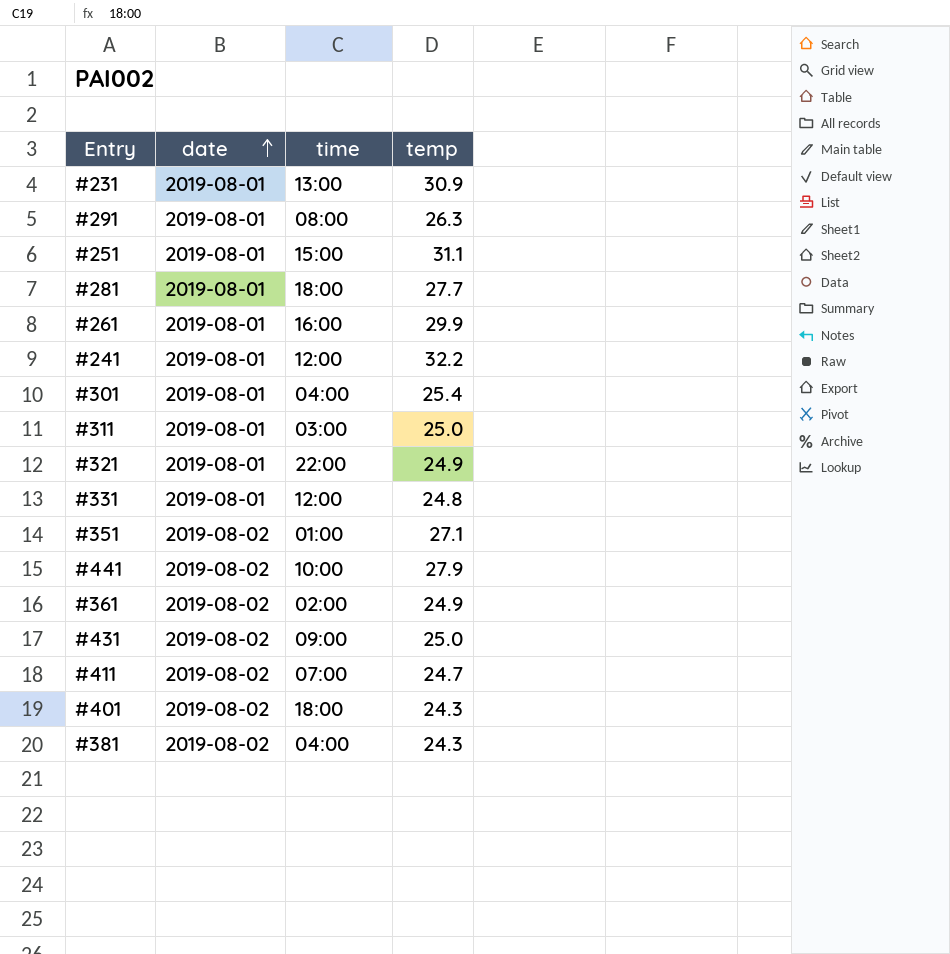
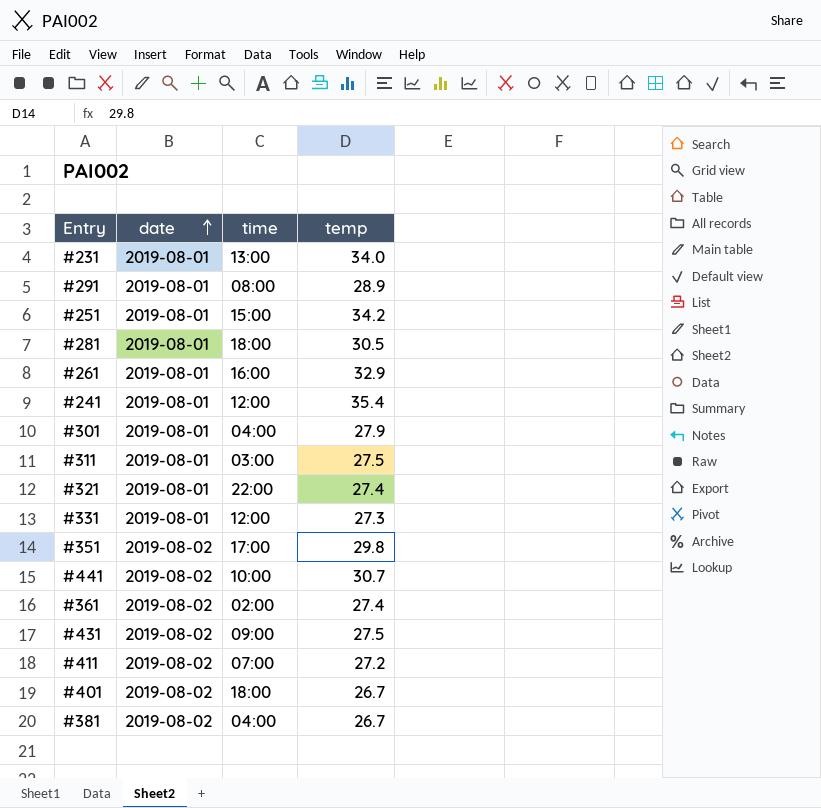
#231 | temp: 30.9 -> 34.0
#291 | temp: 26.3 -> 28.9
#251 | temp: 31.1 -> 34.2
#281 | temp: 27.7 -> 30.5
#261 | temp: 29.9 -> 32.9
#241 | temp: 32.2 -> 35.4
#301 | temp: 25.4 -> 27.9
#311 | temp: 25.0 -> 27.5
#321 | temp: 24.9 -> 27.4
#331 | temp: 24.8 -> 27.3
#351 | time: 01:00 -> 17:00
#351 | temp: 27.1 -> 29.8
#441 | temp: 27.9 -> 30.7
#361 | temp: 24.9 -> 27.4
#431 | temp: 25.0 -> 27.5
#411 | temp: 24.7 -> 27.2
#401 | temp: 24.3 -> 26.7
#381 | temp: 24.3 -> 26.7

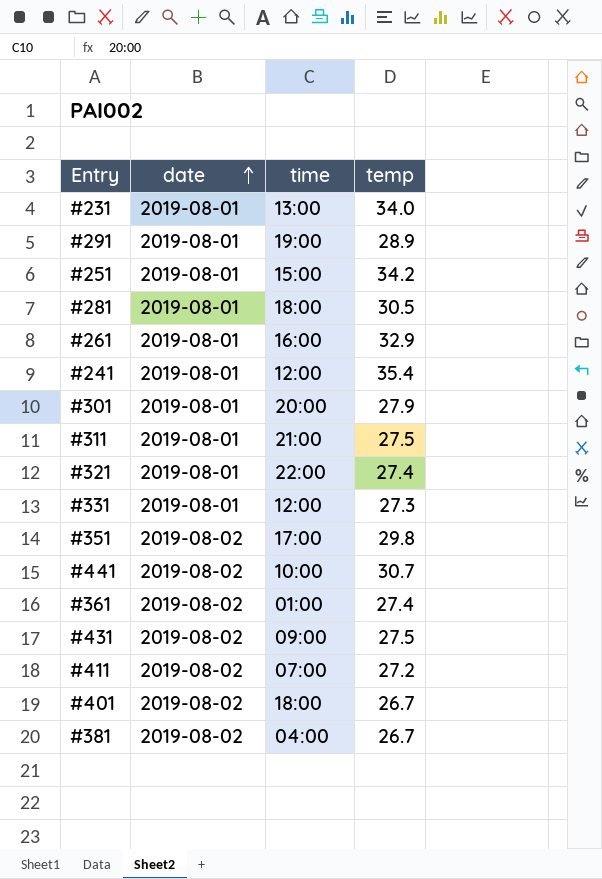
#291 | time: 08:00 -> 19:00
#301 | time: 04:00 -> 20:00
#311 | time: 03:00 -> 21:00
#361 | time: 02:00 -> 01:00

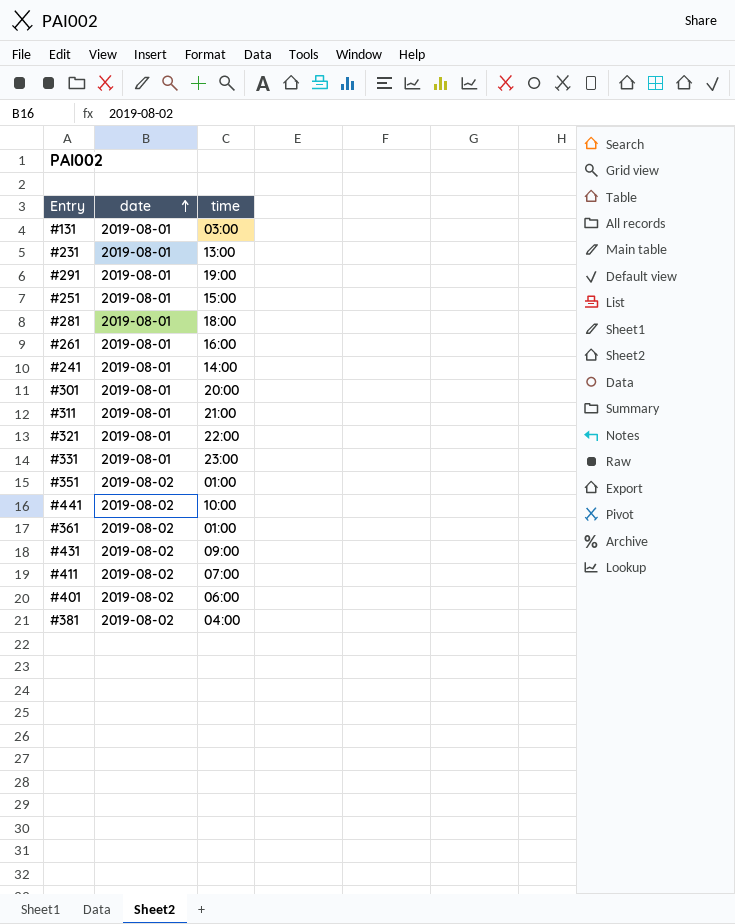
column temp | position: 4 -> none
row #131: none -> 2019-08-01 | 03:00
#241 | time: 12:00 -> 14:00
#331 | time: 12:00 -> 23:00
#351 | time: 17:00 -> 01:00
#401 | time: 18:00 -> 06:00

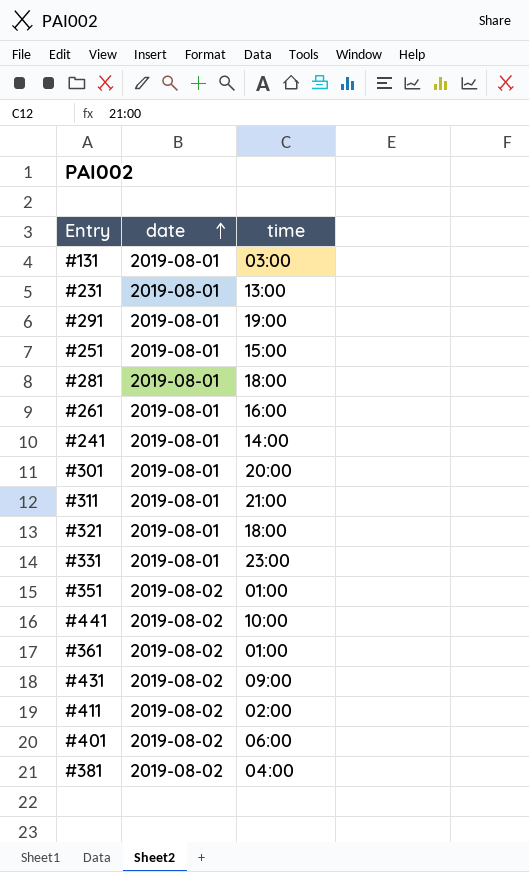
#321 | time: 22:00 -> 18:00
#411 | time: 07:00 -> 02:00

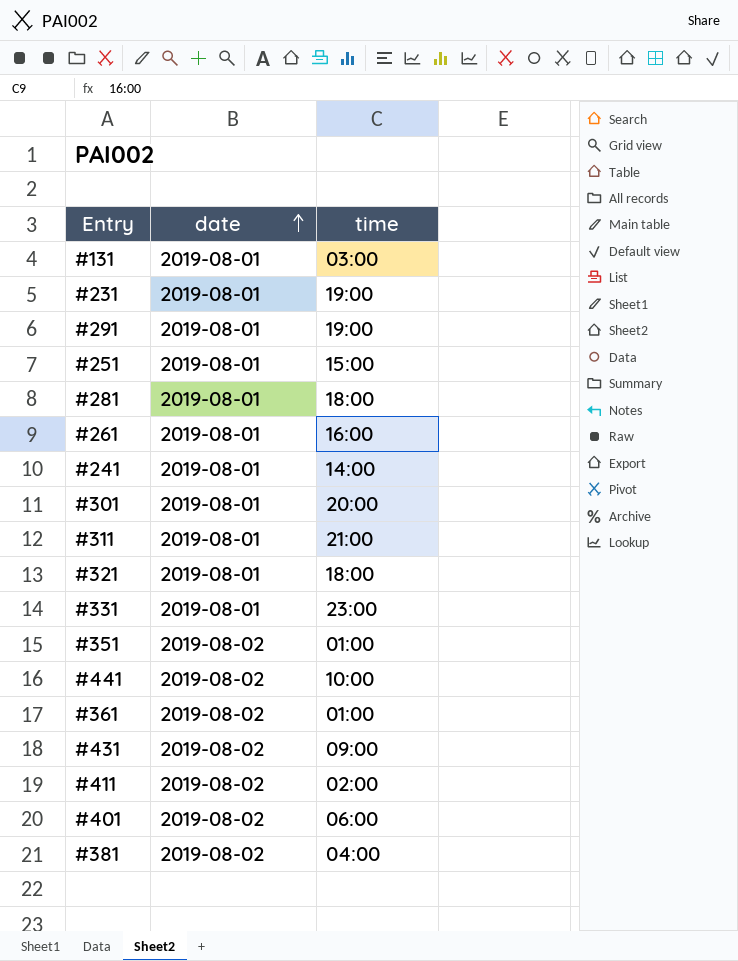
#231 | time: 13:00 -> 19:00

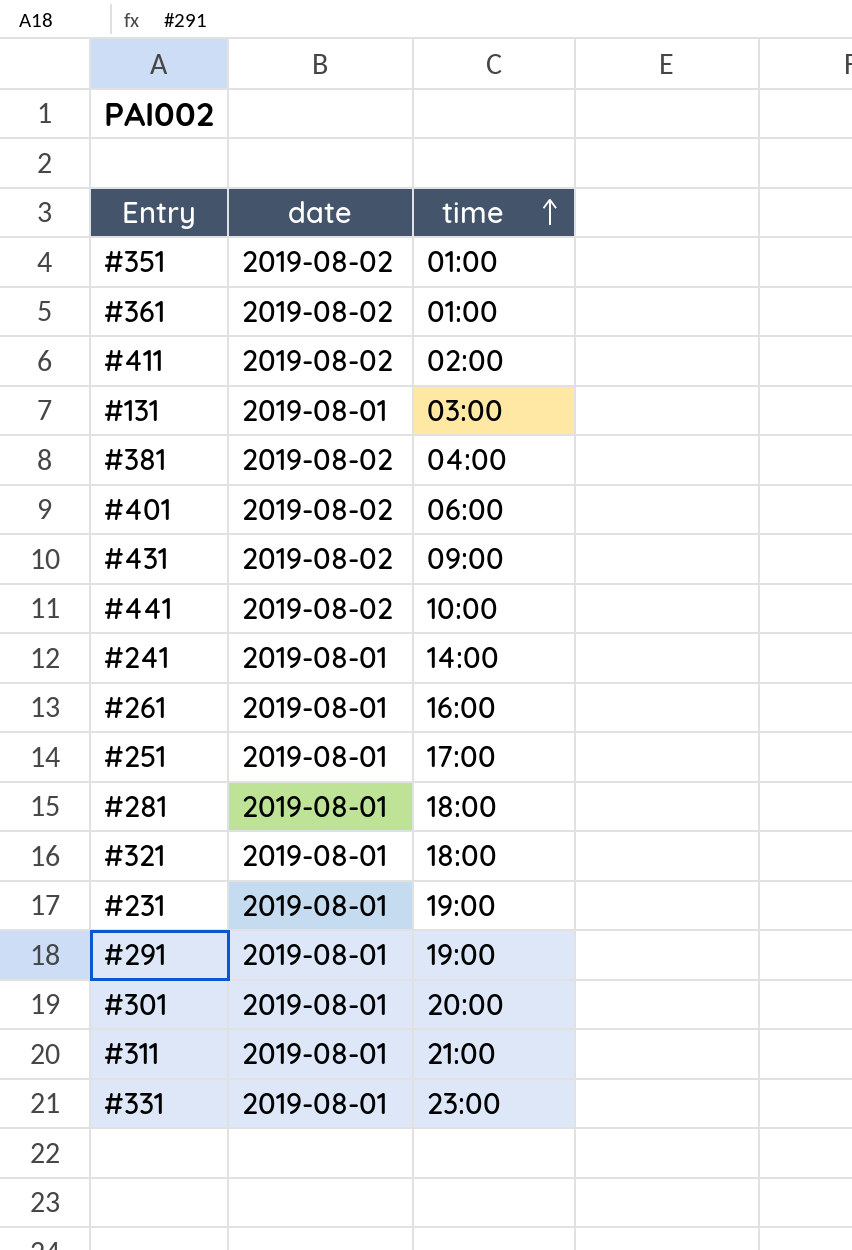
row order: date ascending -> time ascending
#251 | time: 15:00 -> 17:00

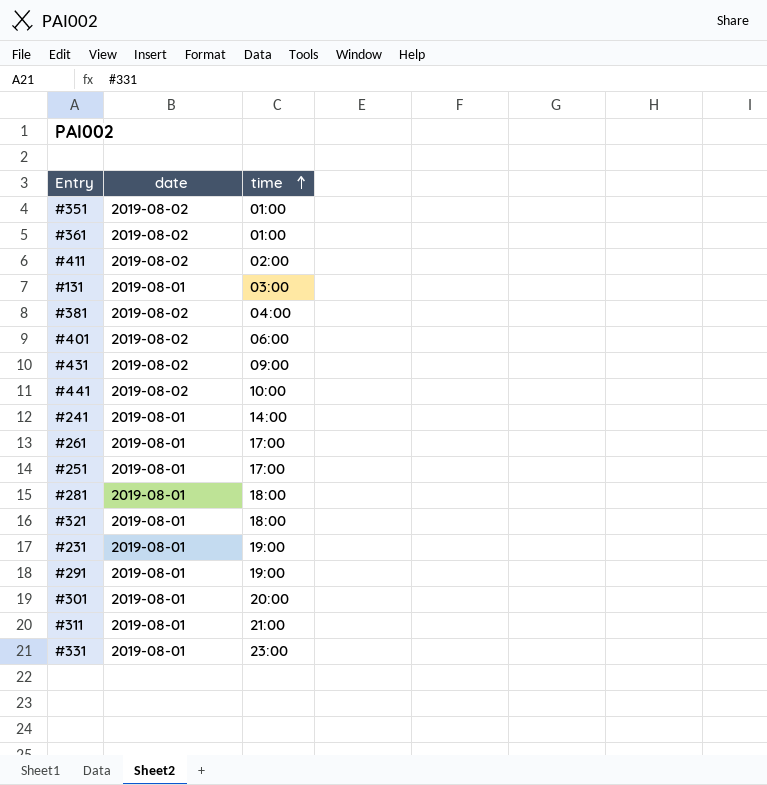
#261 | time: 16:00 -> 17:00

